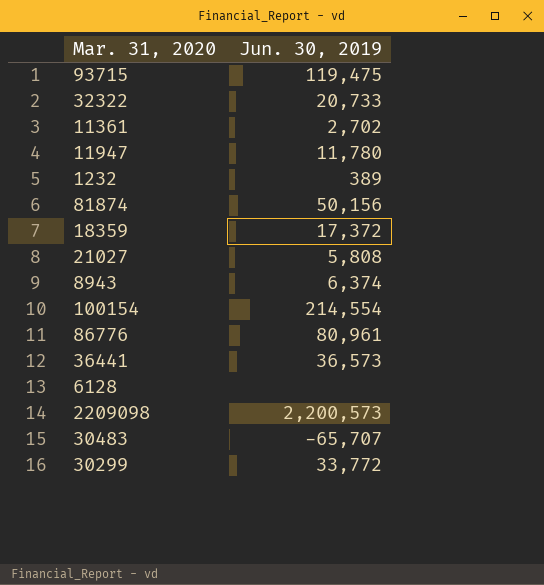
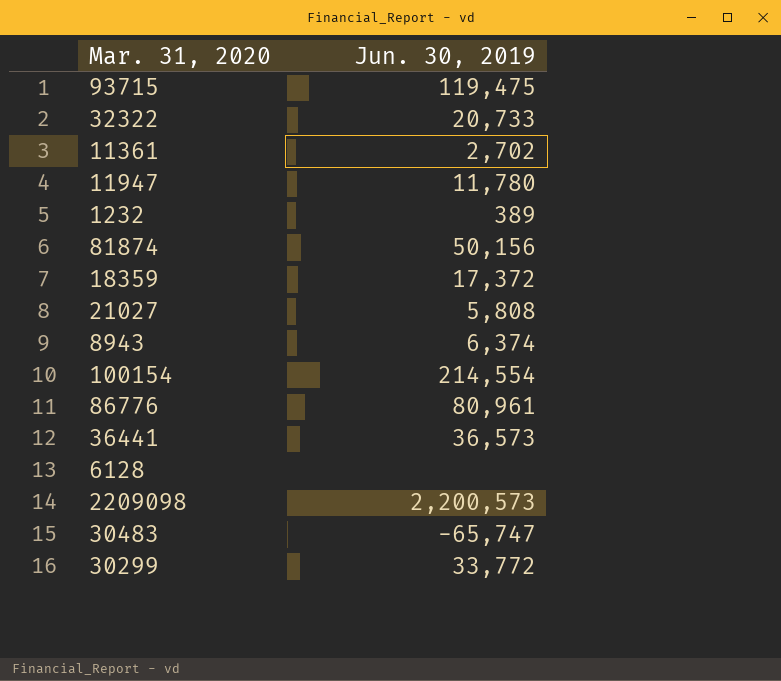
30483 | Jun. 30, 2019: -65,707 -> -65,747

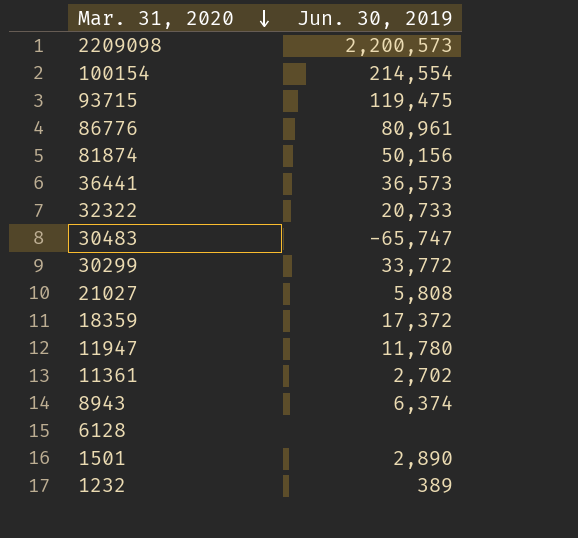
row order: none -> Mar. 31, 2020 descending
row 1501: none -> 2,890

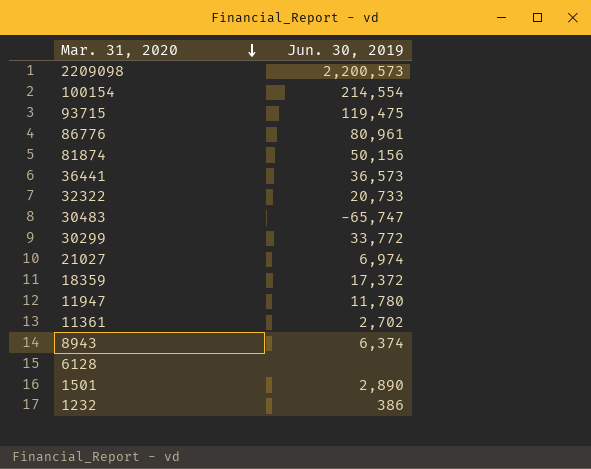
21027 | Jun. 30, 2019: 5,808 -> 6,974
1232 | Jun. 30, 2019: 389 -> 386

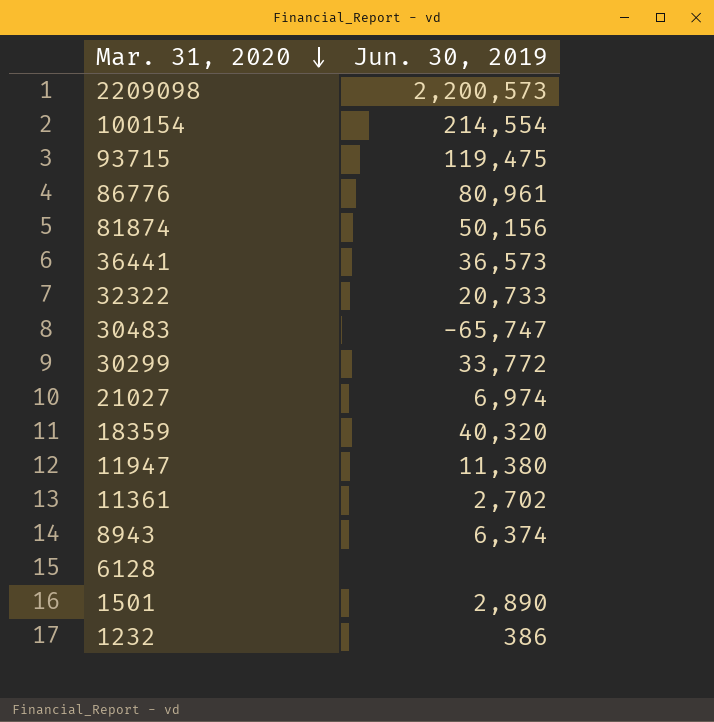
18359 | Jun. 30, 2019: 17,372 -> 40,320
11947 | Jun. 30, 2019: 11,780 -> 11,380

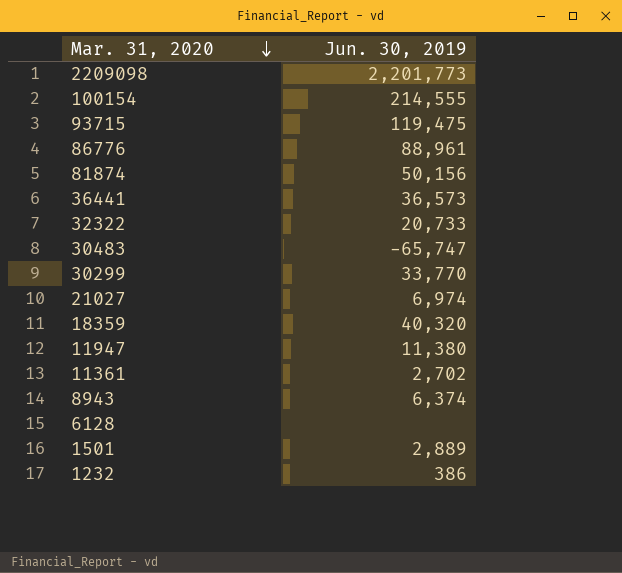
2209098 | Jun. 30, 2019: 2,200,573 -> 2,201,773
100154 | Jun. 30, 2019: 214,554 -> 214,555
86776 | Jun. 30, 2019: 80,961 -> 88,961
30299 | Jun. 30, 2019: 33,772 -> 33,770
1501 | Jun. 30, 2019: 2,890 -> 2,889

